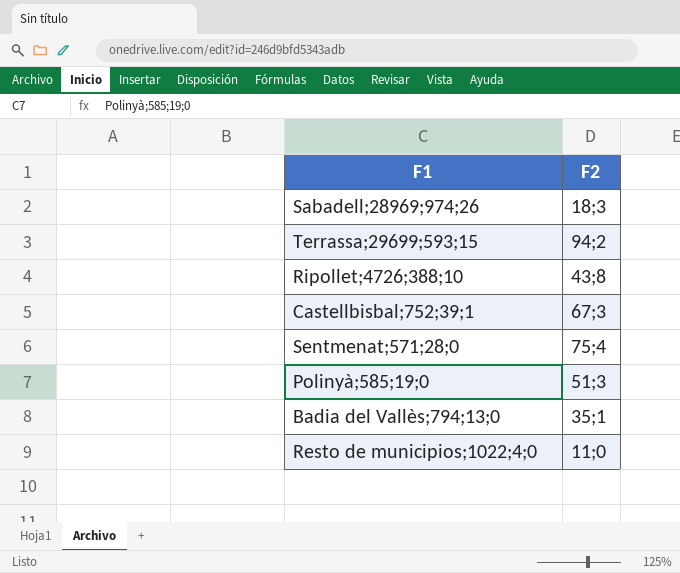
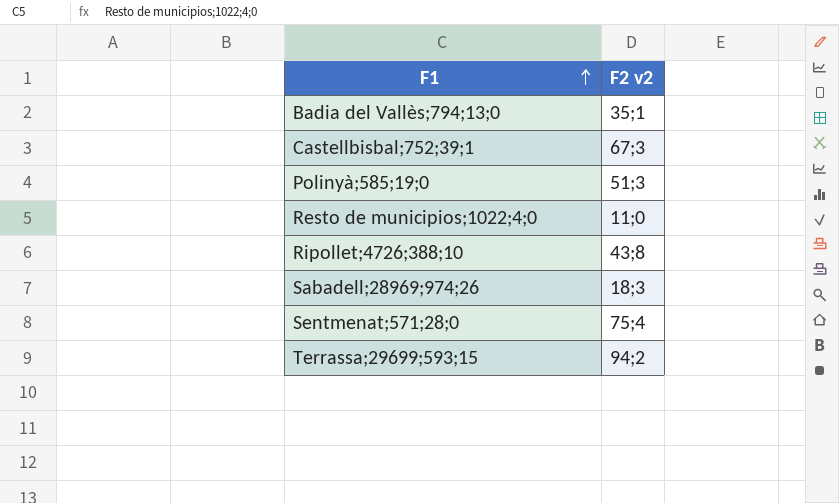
row order: none -> F1 ascending
column name: F2 -> F2 v2

